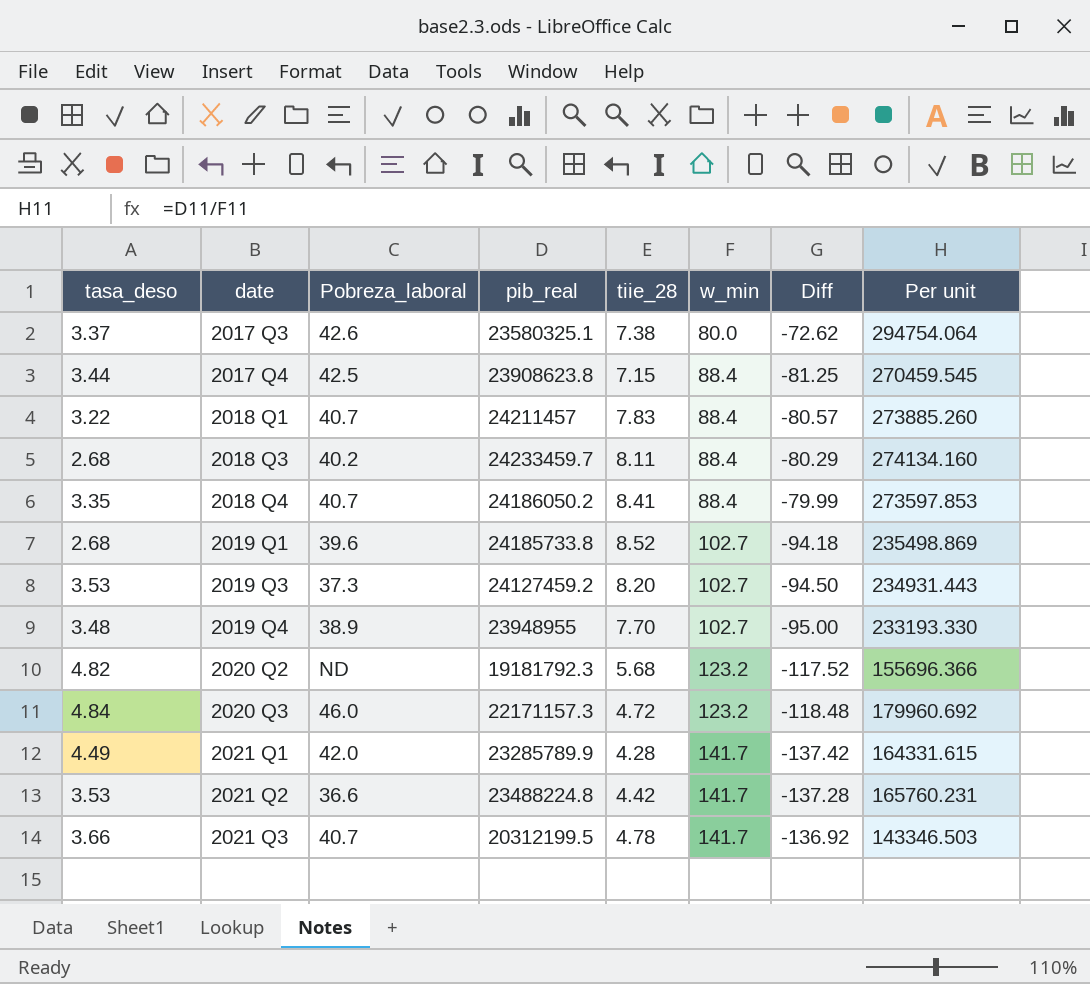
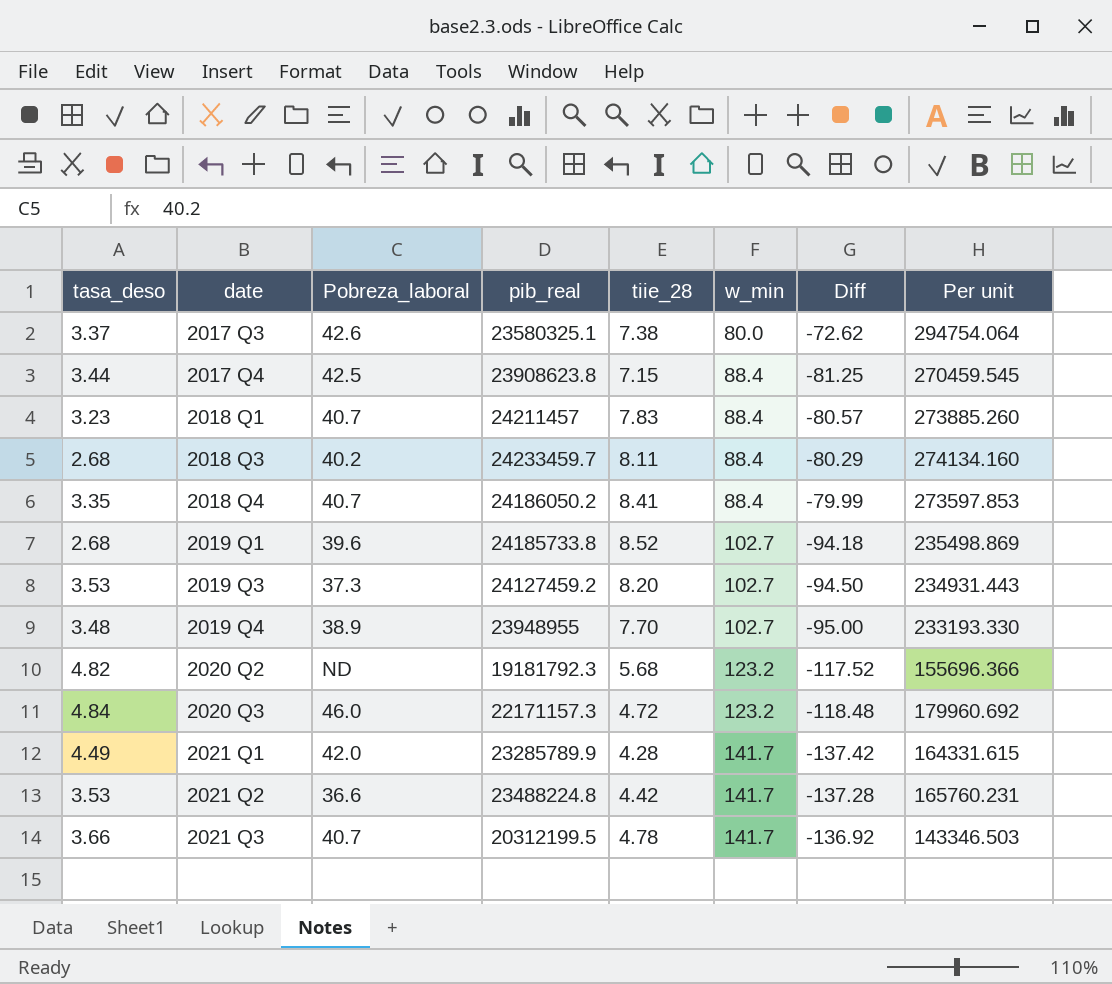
2018 Q1 | tasa_deso: 3.22 -> 3.23

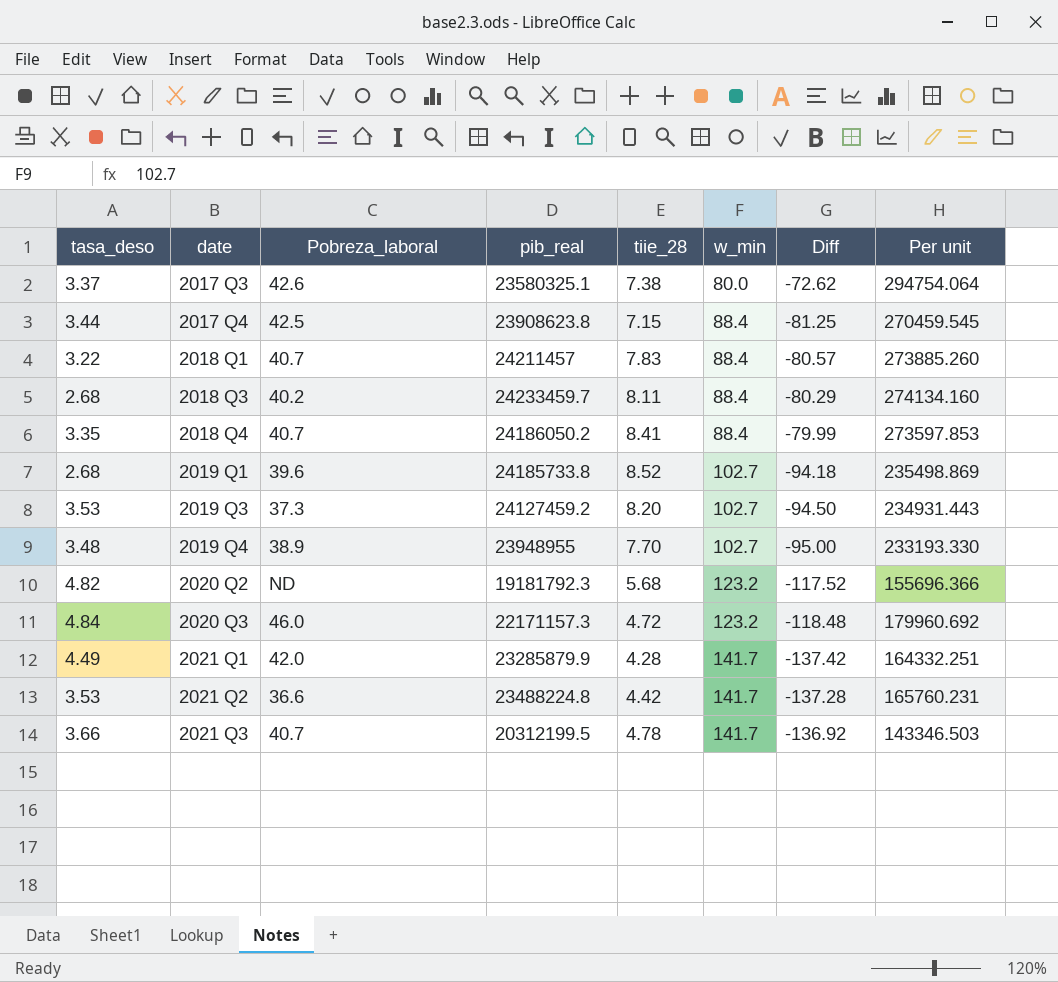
2018 Q1 | tasa_deso: 3.23 -> 3.22
2021 Q1 | pib_real: 23285789.9 -> 23285879.9
2021 Q1 | Per unit: 164331.615 -> 164332.251

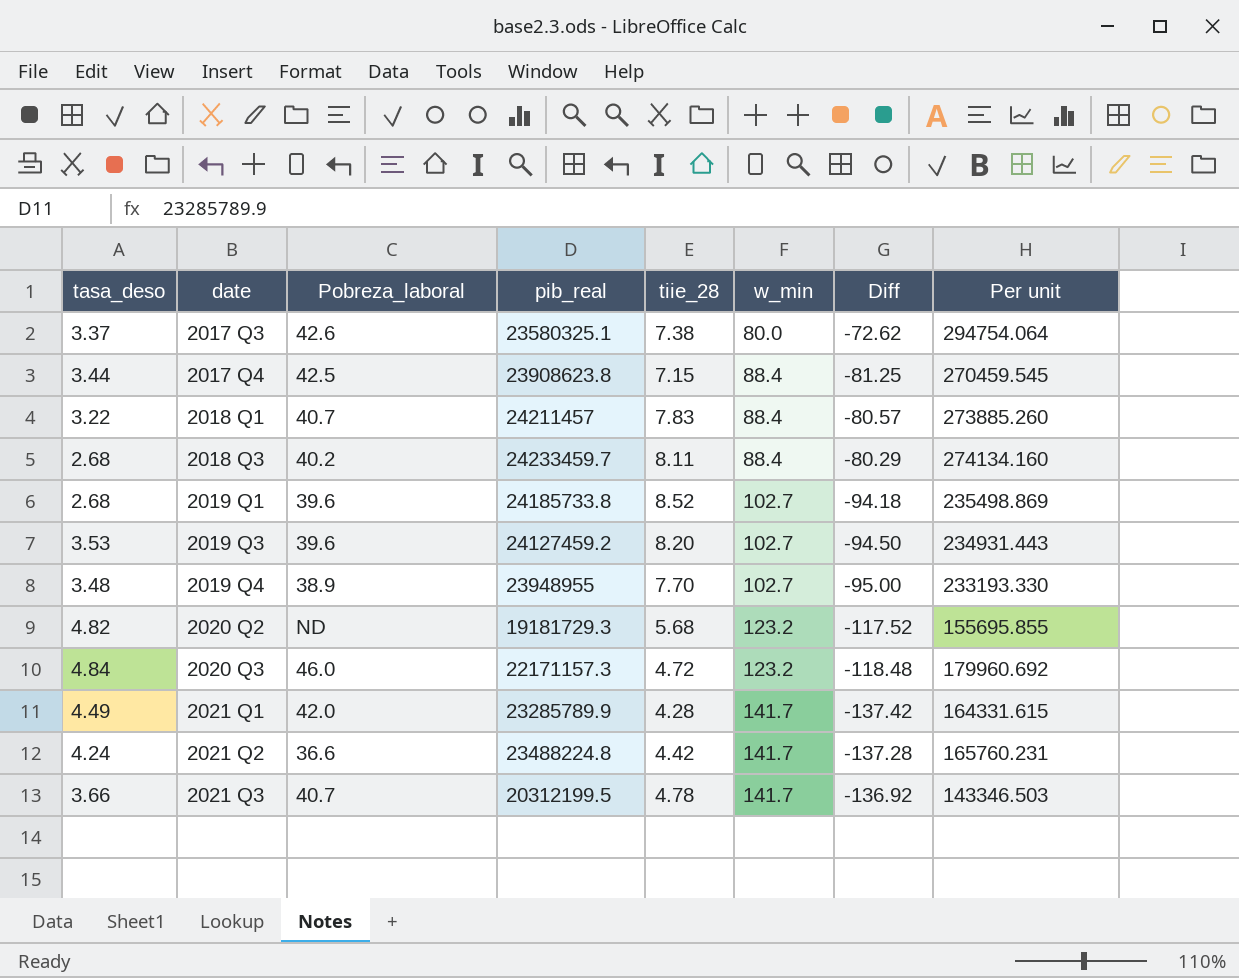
row 2018 Q4: 3.35 | 40.7 | 24186050.2 | 8.41 | 88.4 | -79.99 | 273597.853 -> none
2019 Q3 | Pobreza_laboral: 37.3 -> 39.6
2020 Q2 | pib_real: 19181792.3 -> 19181729.3
2020 Q2 | Per unit: 155696.366 -> 155695.855
2021 Q1 | pib_real: 23285879.9 -> 23285789.9
2021 Q1 | Per unit: 164332.251 -> 164331.615
2021 Q2 | tasa_deso: 3.53 -> 4.24

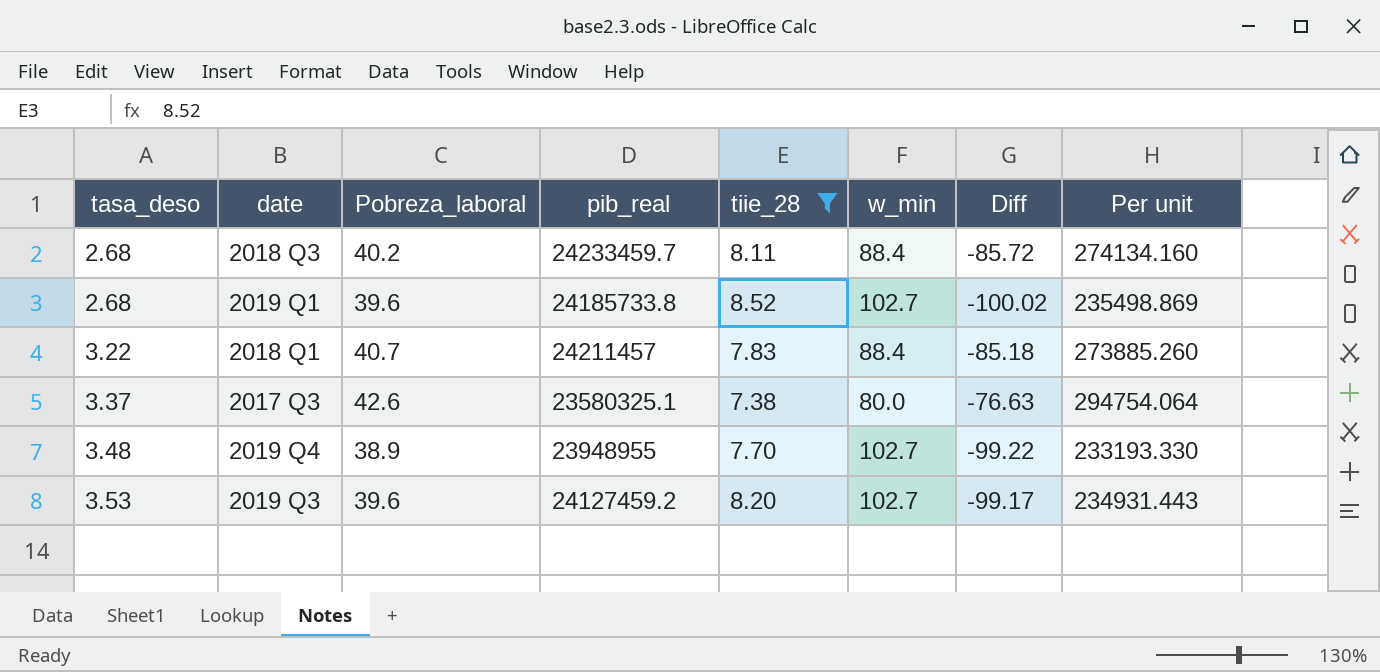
filter: none -> tiie_28 >= 7.38
row order: date ascending -> tasa_deso ascending
column Diff | formula: [tiie_28] - [w_min] -> [tasa_deso] - [w_min]

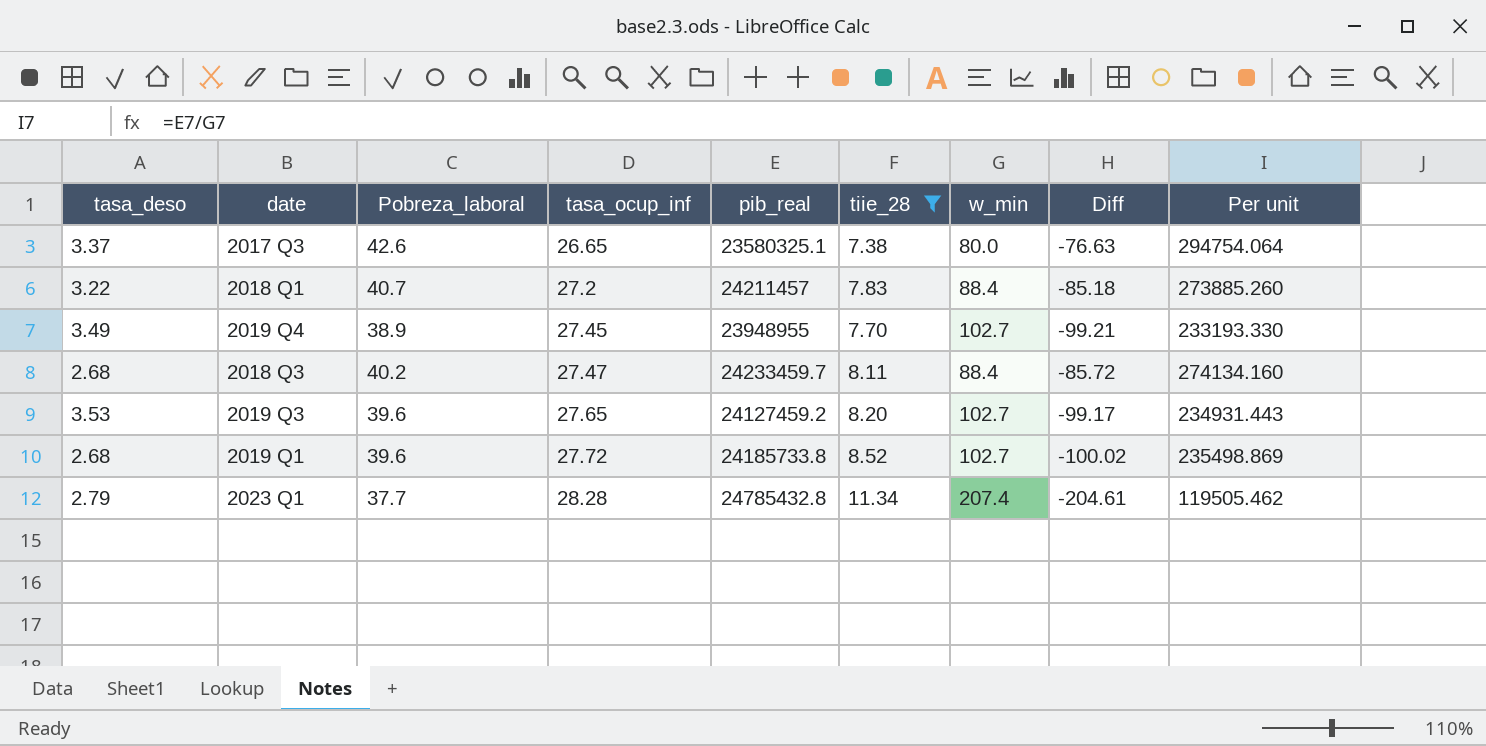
row order: tasa_deso ascending -> tasa_ocup_inf ascending
column tasa_ocup_inf | position: none -> 4
2019 Q4 | tasa_deso: 3.48 -> 3.49
2019 Q4 | Diff: -99.22 -> -99.21
row 2023 Q1: none -> 2.79 | 37.7 | 28.28 | 24785432.8 | 11.34 | 207.4 | -204.61 | 119505.462

